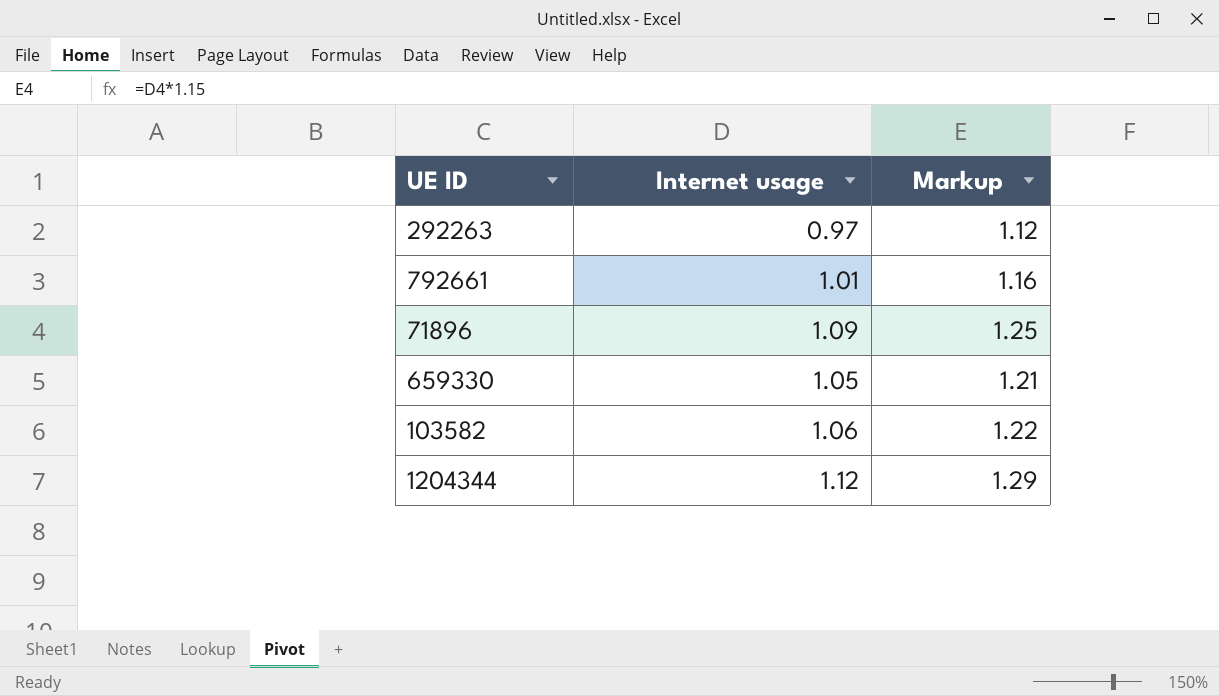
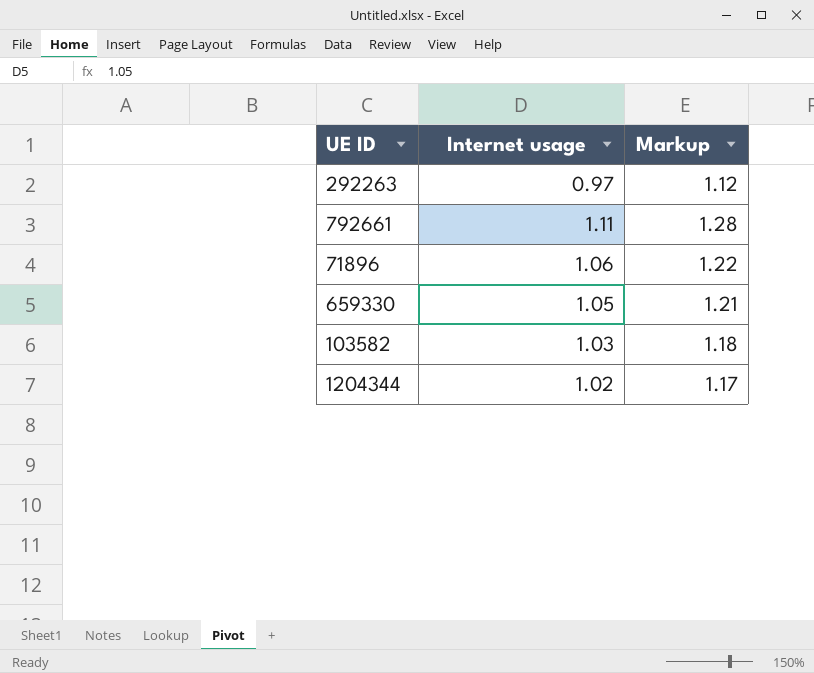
792661 | Internet usage: 1.01 -> 1.11
792661 | Markup: 1.16 -> 1.28
71896 | Internet usage: 1.09 -> 1.06
71896 | Markup: 1.25 -> 1.22
103582 | Internet usage: 1.06 -> 1.03
103582 | Markup: 1.22 -> 1.18
1204344 | Internet usage: 1.12 -> 1.02
1204344 | Markup: 1.29 -> 1.17

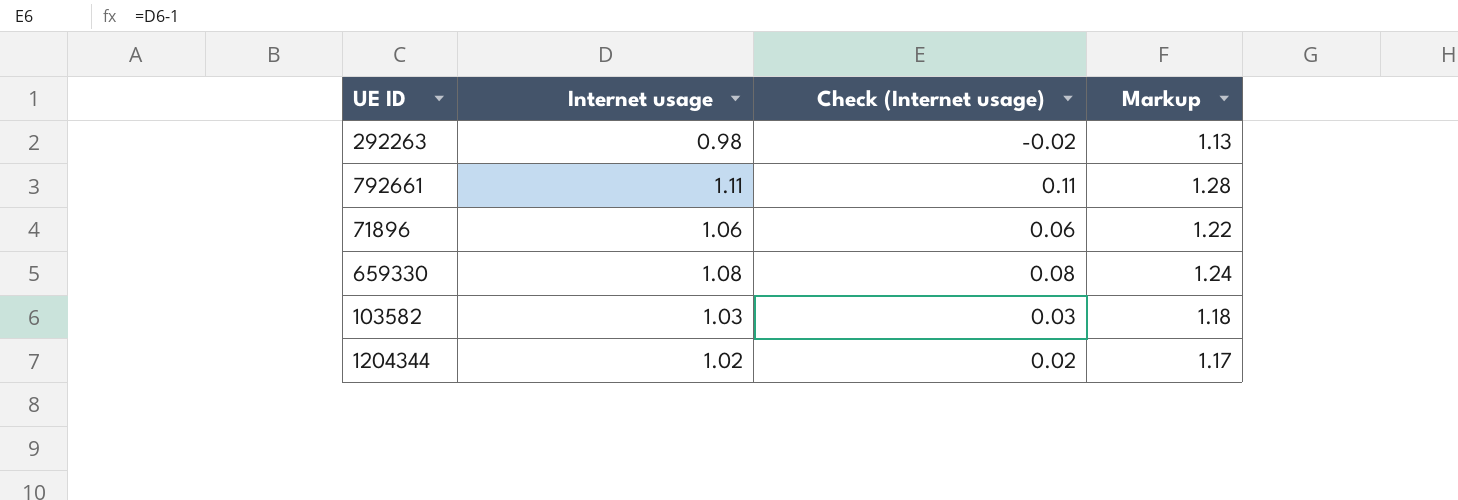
column Check (Internet usage) | formula: none -> [Internet usage] - 1
292263 | Internet usage: 0.97 -> 0.98
292263 | Markup: 1.12 -> 1.13
659330 | Internet usage: 1.05 -> 1.08
659330 | Markup: 1.21 -> 1.24

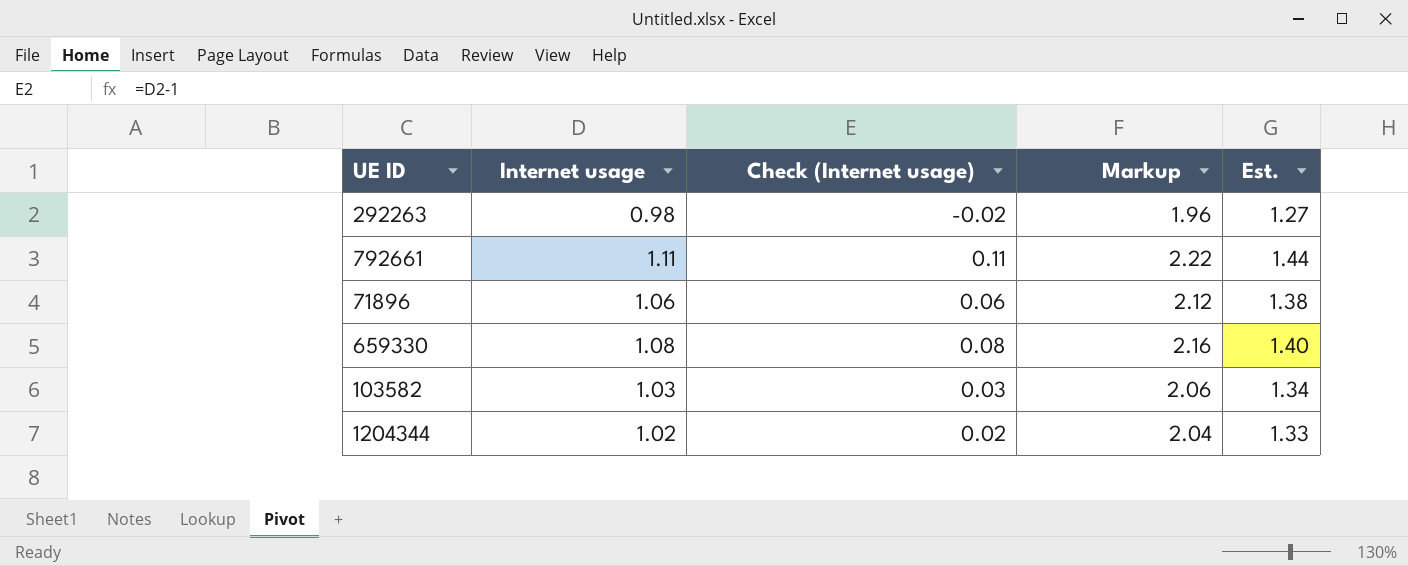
column Markup | formula: [Internet usage] * 1.15 -> [Internet usage] * 2
column Est. | formula: none -> [Internet usage] * 1.3

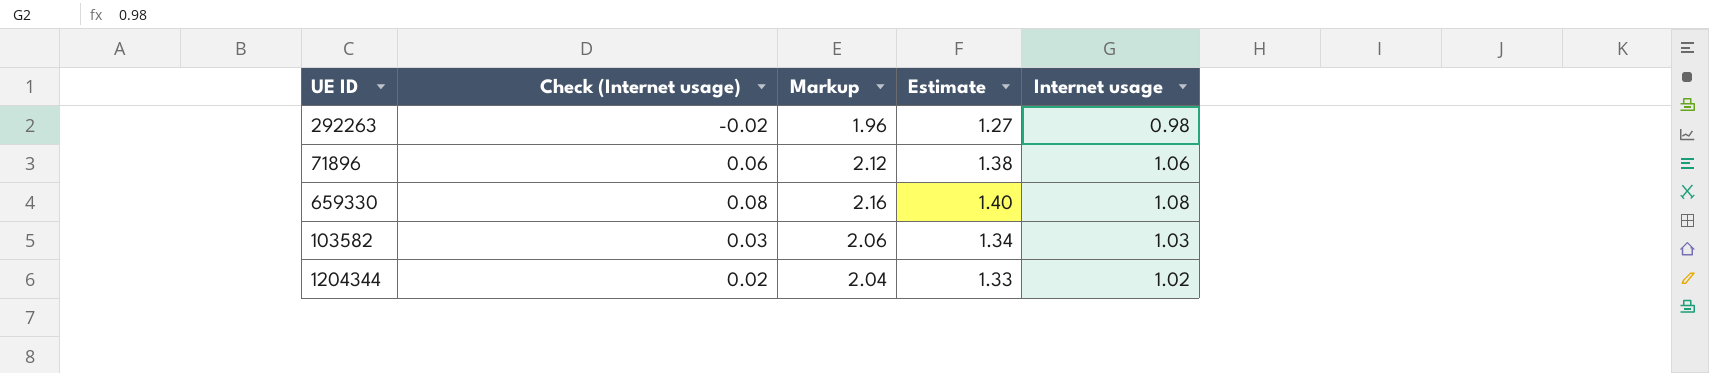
column name: Est. -> Estimate
column Internet usage | position: 2 -> 5
row 792661: 1.11 | 0.11 | 2.22 | 1.44 -> none

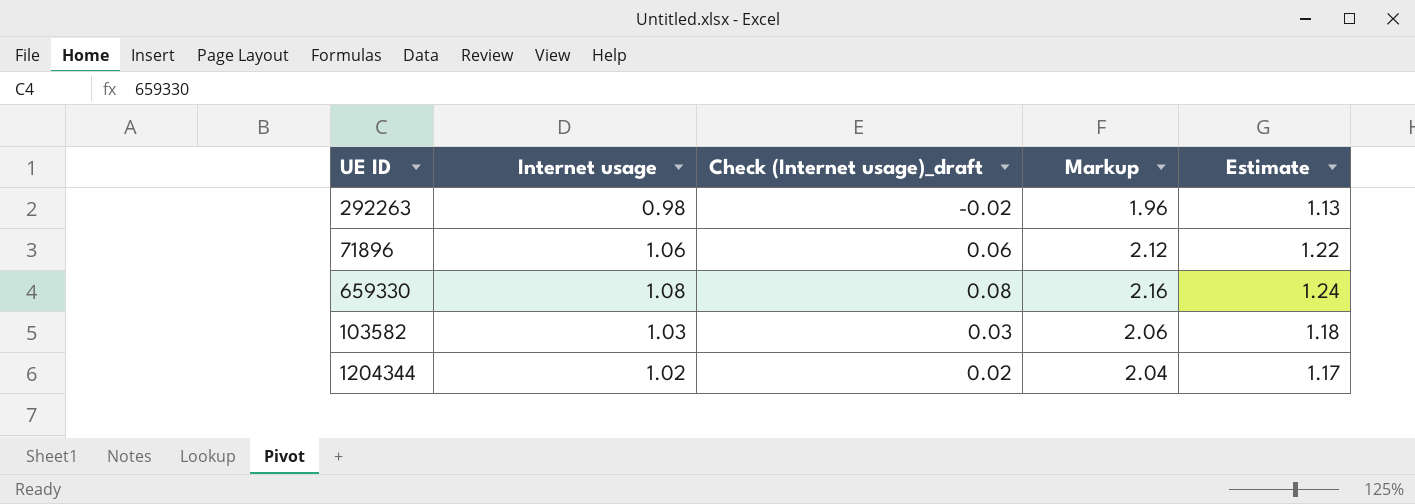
column Internet usage | position: 5 -> 2
column name: Check (Internet usage) -> Check (Internet usage)_draft
column Estimate | formula: [Internet usage] * 1.3 -> [Internet usage] * 1.15

